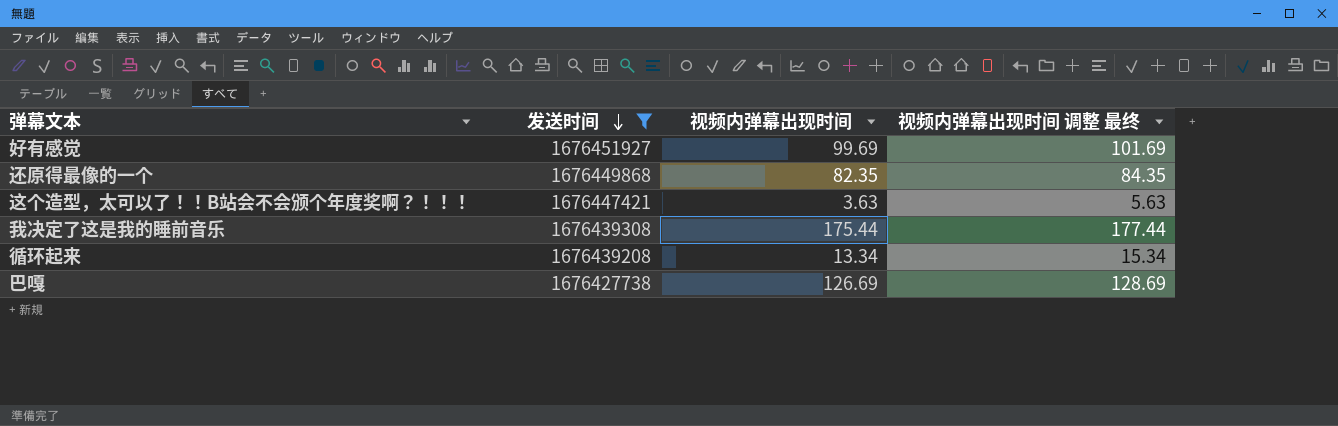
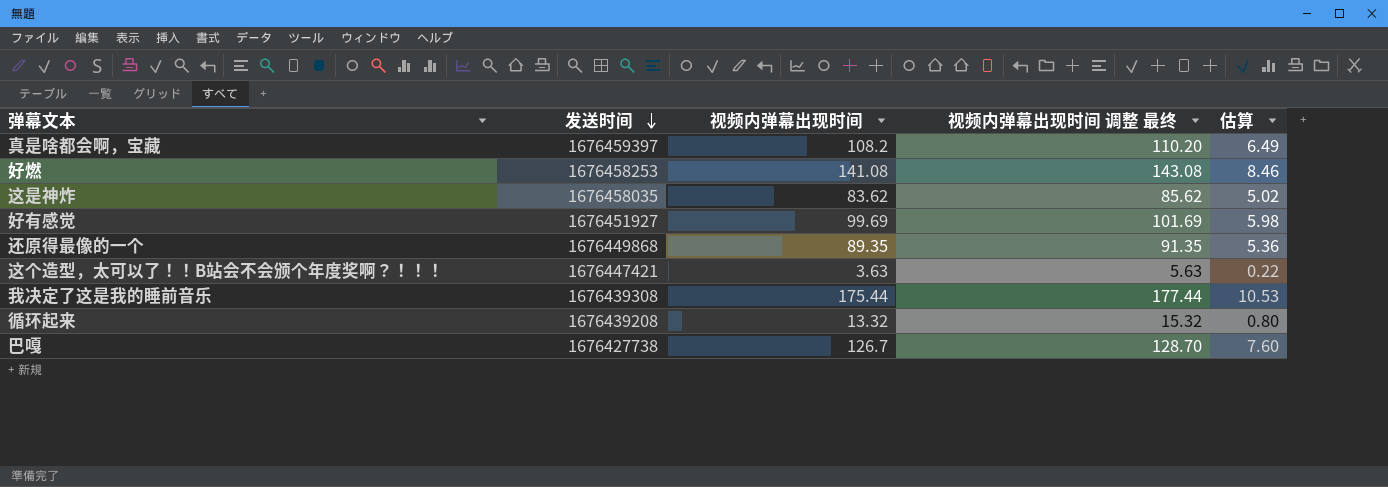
filter: 发送时间 <= 1676451927 -> none
column 估算 | formula: none -> [视频内弹幕出现时间] * 0.06
还原得最像的一个 | 视频内弹幕出现时间: 82.35 -> 89.35
还原得最像的一个 | 视频内弹幕出现时间 调整 最终: 84.35 -> 91.35
循环起来 | 视频内弹幕出现时间: 13.34 -> 13.32
循环起来 | 视频内弹幕出现时间 调整 最终: 15.34 -> 15.32
巴嘎 | 视频内弹幕出现时间: 126.69 -> 126.7
巴嘎 | 视频内弹幕出现时间 调整 最终: 128.69 -> 128.70

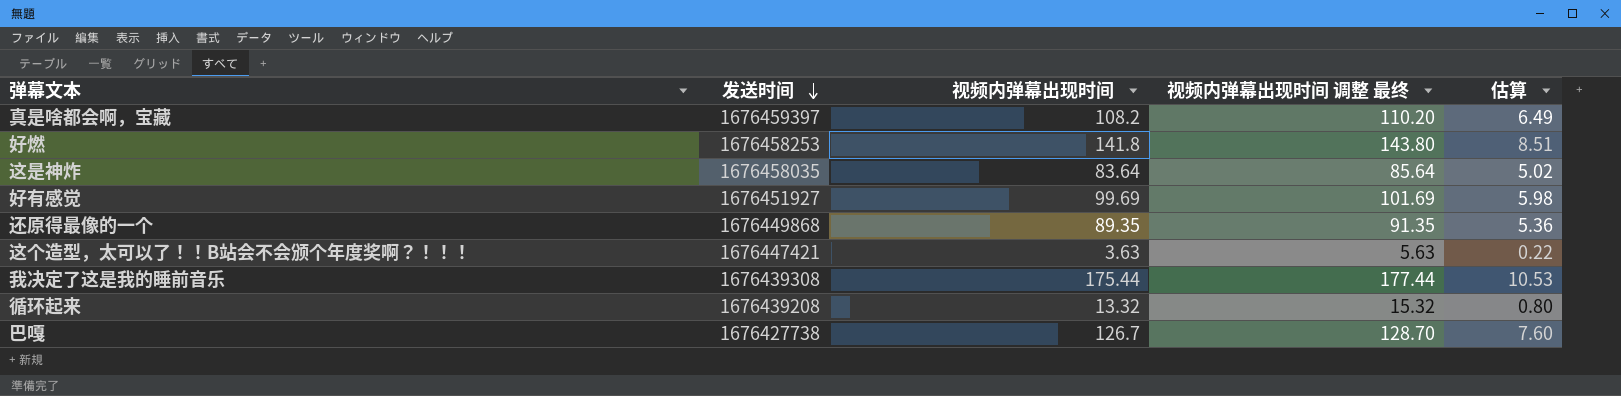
好燃 | 视频内弹幕出现时间: 141.08 -> 141.8
好燃 | 视频内弹幕出现时间 调整 最终: 143.08 -> 143.80
好燃 | 估算: 8.46 -> 8.51
这是神炸 | 视频内弹幕出现时间: 83.62 -> 83.64
这是神炸 | 视频内弹幕出现时间 调整 最终: 85.62 -> 85.64

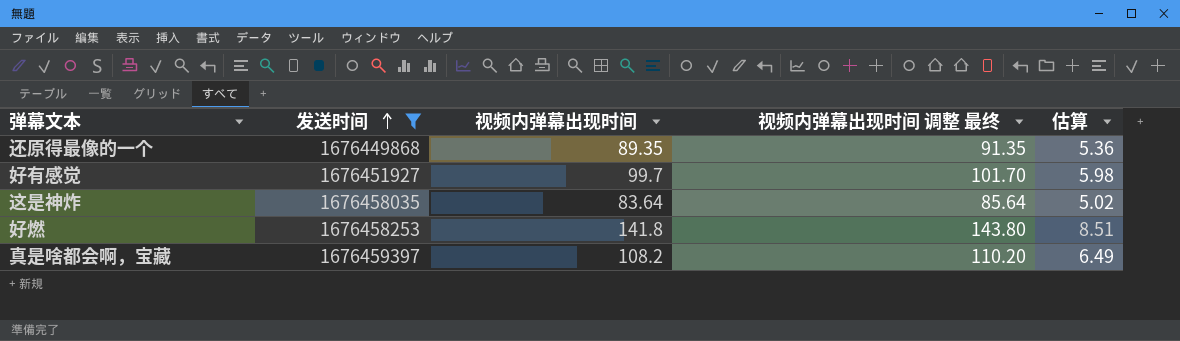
filter: none -> 发送时间 >= 1676449868
row order: 发送时间 descending -> 发送时间 ascending
好有感觉 | 视频内弹幕出现时间: 99.69 -> 99.7
好有感觉 | 视频内弹幕出现时间 调整 最终: 101.69 -> 101.70

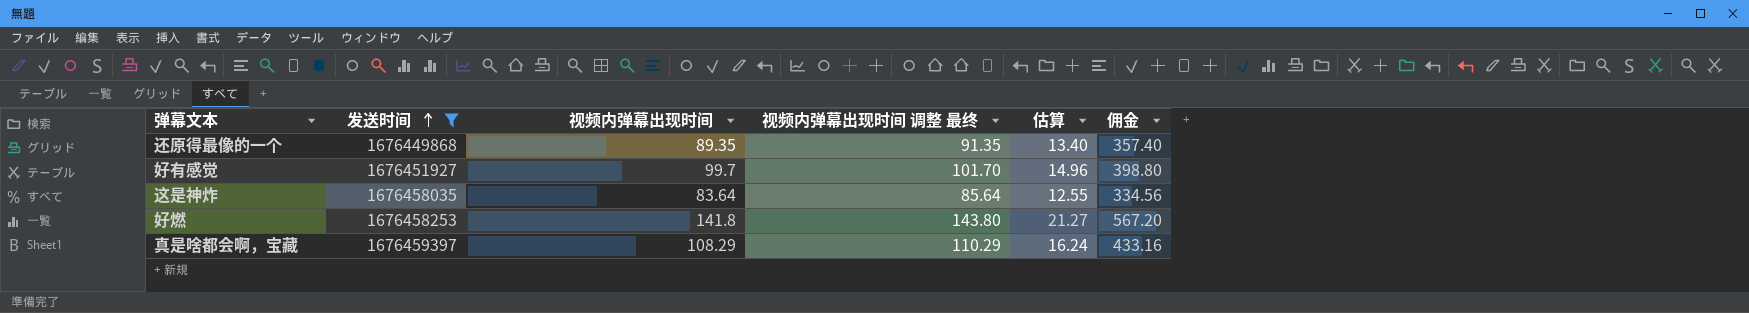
column 估算 | formula: [视频内弹幕出现时间] * 0.06 -> [视频内弹幕出现时间] * 0.15
column 佣金 | formula: none -> [视频内弹幕出现时间] * 4
真是啥都会啊，宝藏 | 视频内弹幕出现时间: 108.2 -> 108.29
真是啥都会啊，宝藏 | 视频内弹幕出现时间 调整 最终: 110.20 -> 110.29

